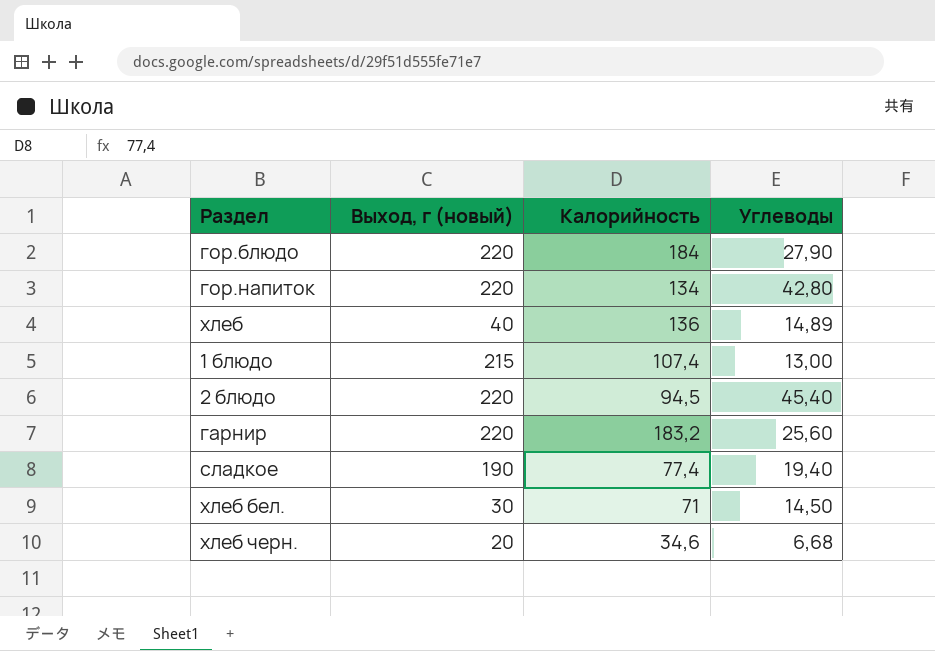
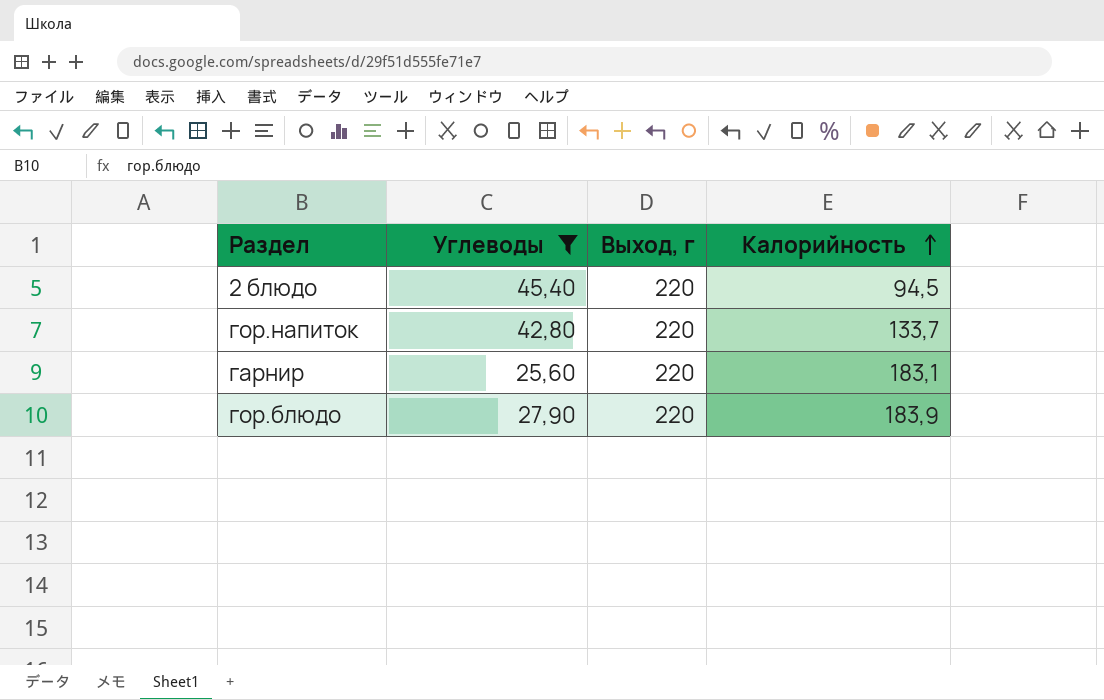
filter: none -> Углеводы >= 25,60
row order: none -> Калорийность ascending
column Углеводы | position: 4 -> 2
column name: Выход, г (новый) -> Выход, г
гор.напиток | Калорийность: 134 -> 133,7
гарнир | Калорийность: 183,2 -> 183,1
гор.блюдо | Калорийность: 184 -> 183,9

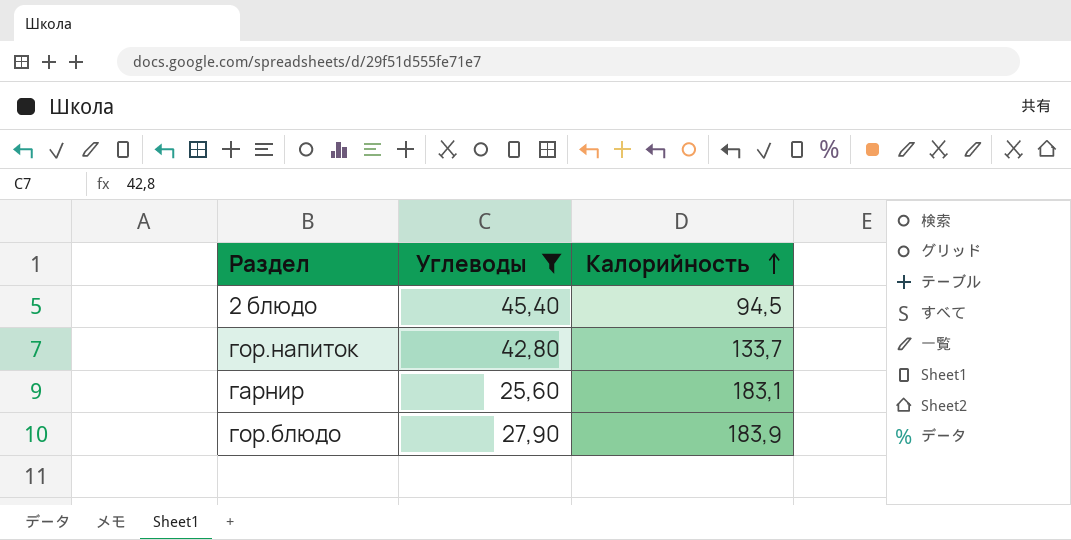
column Выход, г | position: 3 -> none

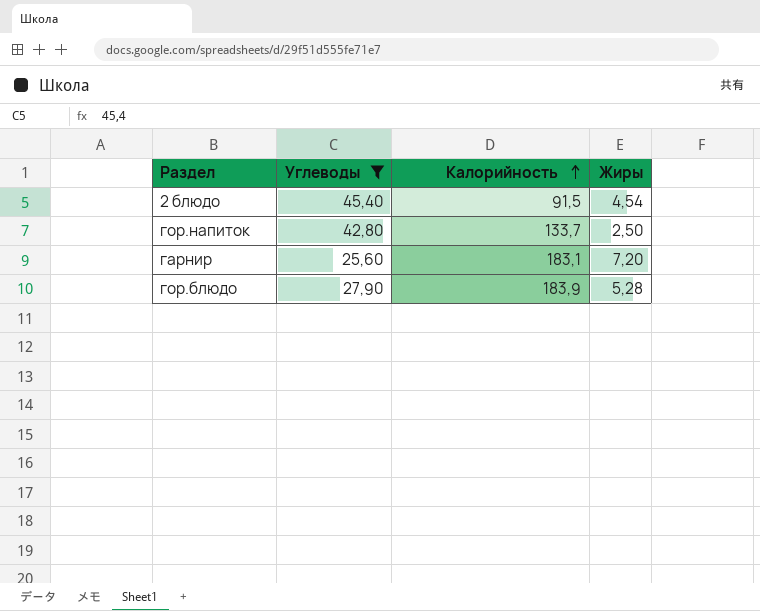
column Жиры | position: none -> 4
2 блюдо | Калорийность: 94,5 -> 91,5

